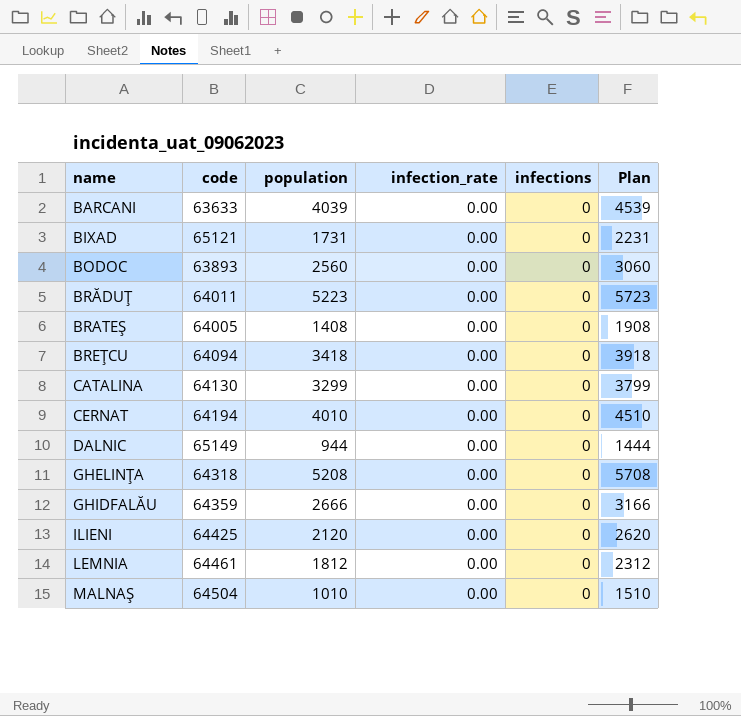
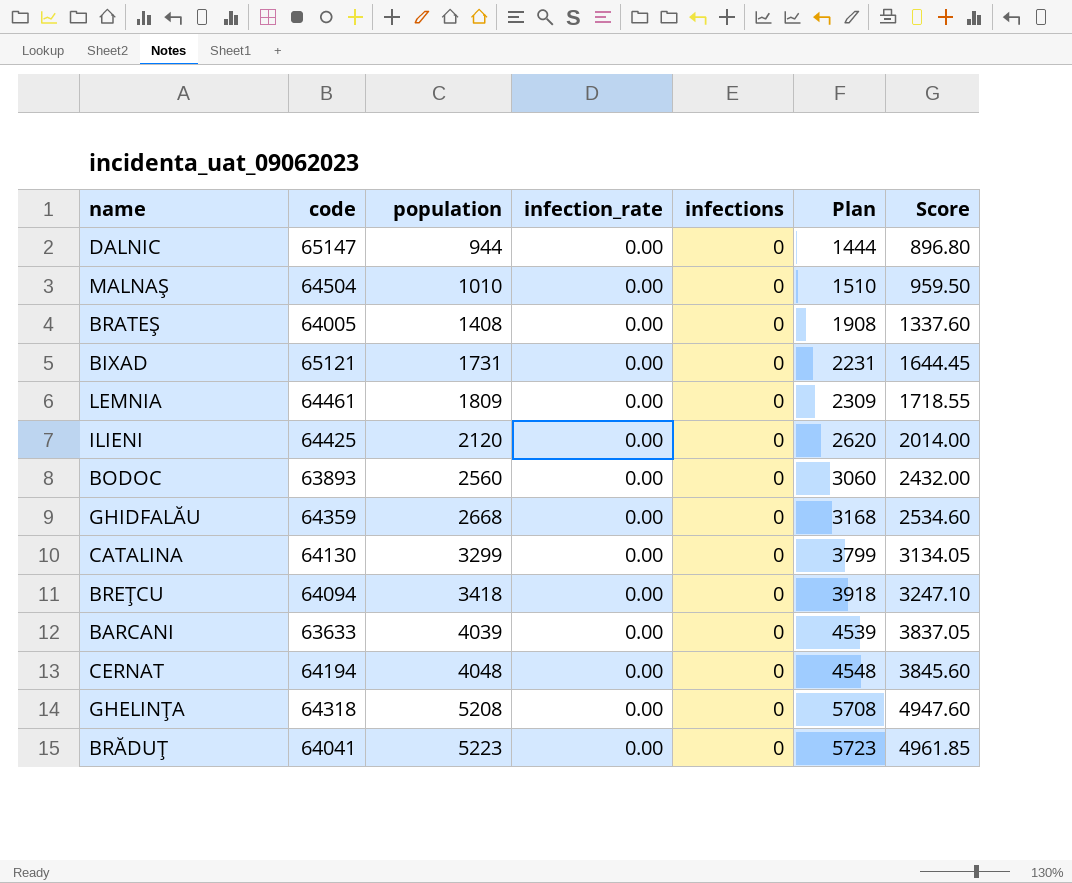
row order: name ascending -> population ascending
column Score | formula: none -> [population] * 0.95
DALNIC | code: 65149 -> 65147
LEMNIA | population: 1812 -> 1809
LEMNIA | Plan: 2312 -> 2309
GHIDFALĂU | population: 2666 -> 2668
GHIDFALĂU | Plan: 3166 -> 3168
CERNAT | population: 4010 -> 4048
CERNAT | Plan: 4510 -> 4548
BRĂDUŢ | code: 64011 -> 64041

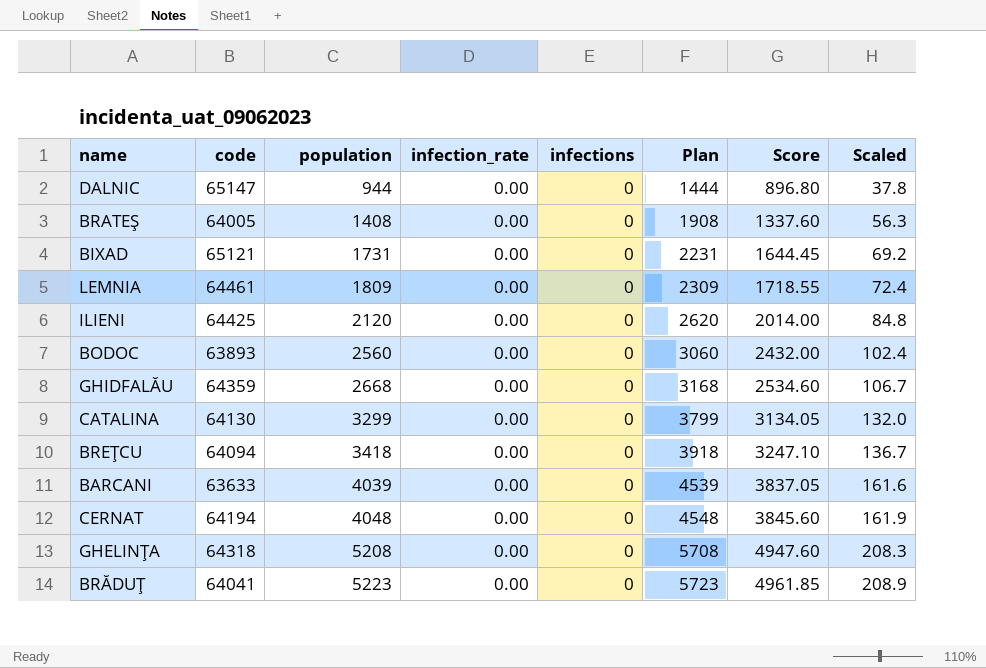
column Scaled | formula: none -> [population] * 0.04
row MALNAŞ: 64504 | 1010 | 0.00 | 0 | 1510 | 959.50 -> none

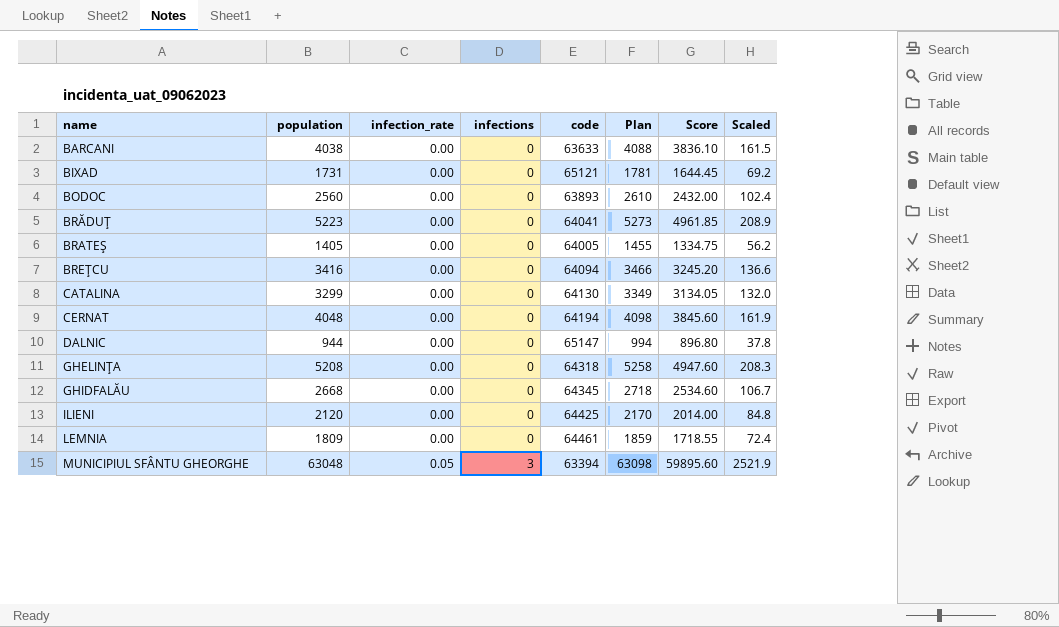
row order: population ascending -> name ascending
column code | position: 2 -> 5
column Plan | formula: [population] + 500 -> [population] + 50
BARCANI | population: 4039 -> 4038
BARCANI | Score: 3837.05 -> 3836.10
BARCANI | Scaled: 161.6 -> 161.5
BRATEŞ | population: 1408 -> 1405
BRATEŞ | Score: 1337.60 -> 1334.75
BRATEŞ | Scaled: 56.3 -> 56.2
BREŢCU | population: 3418 -> 3416
BREŢCU | Score: 3247.10 -> 3245.20
BREŢCU | Scaled: 136.7 -> 136.6
GHIDFALĂU | code: 64359 -> 64345
row MUNICIPIUL SFÂNTU GHEORGHE: none -> 63048 | 0.05 | 3 | 63394 | 63098 | 59895.60 | 2521.9

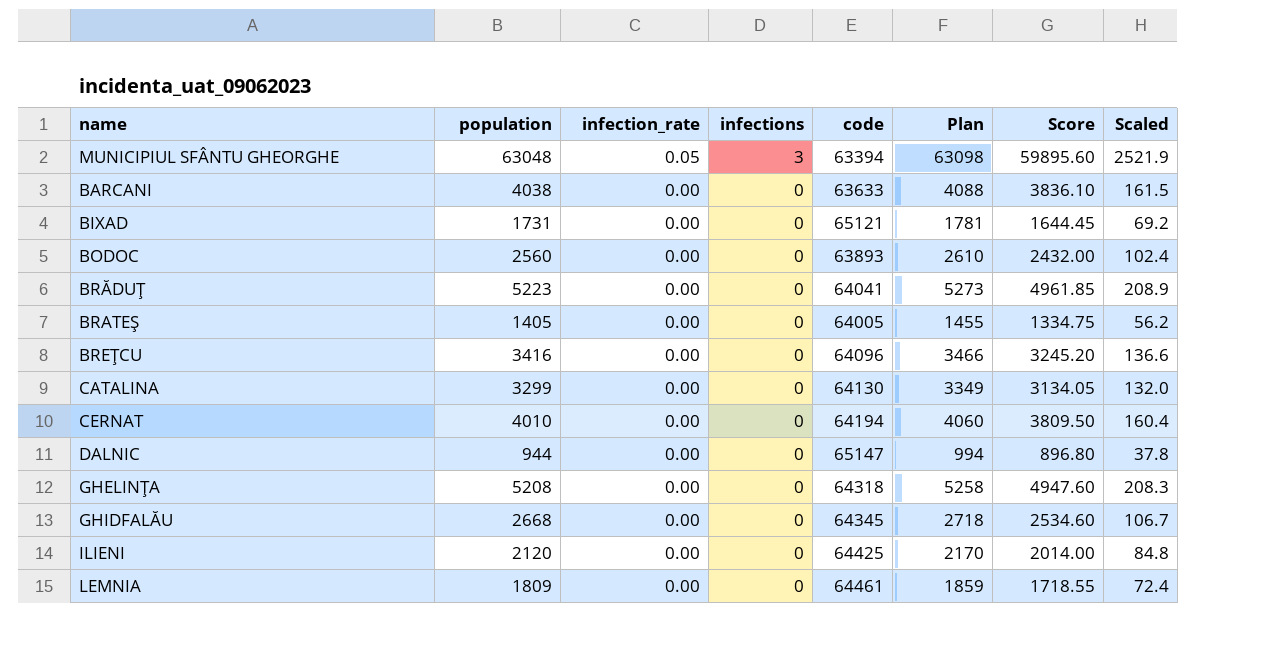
row order: name ascending -> infection_rate descending
BREŢCU | code: 64094 -> 64096
CERNAT | population: 4048 -> 4010
CERNAT | Plan: 4098 -> 4060
CERNAT | Score: 3845.60 -> 3809.50
CERNAT | Scaled: 161.9 -> 160.4

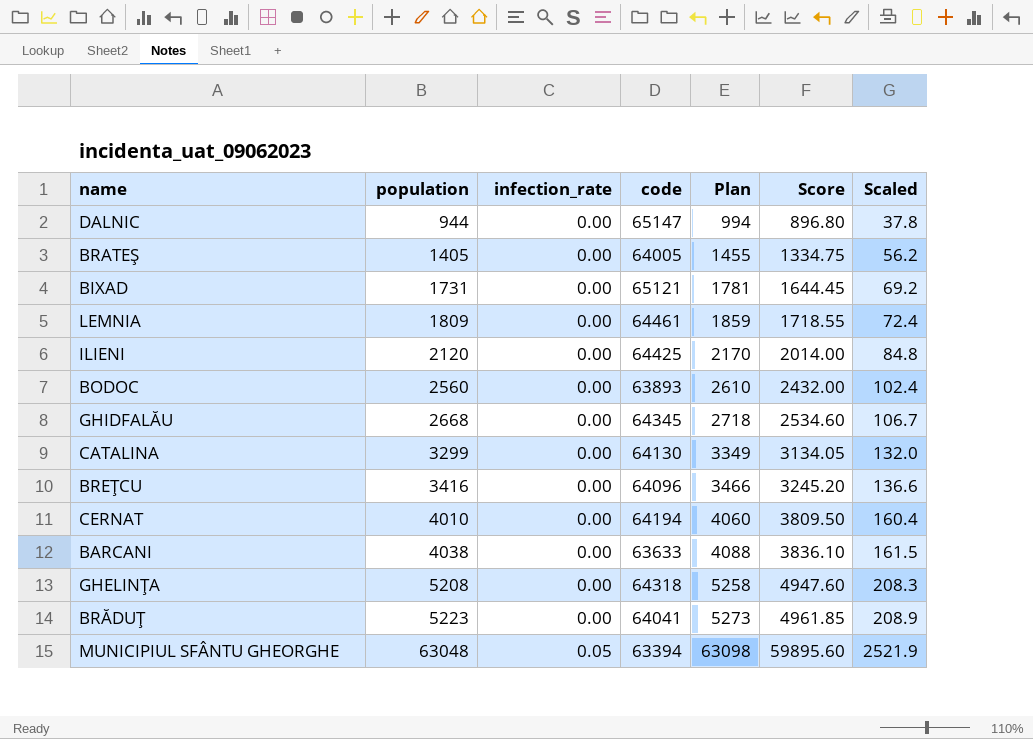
row order: infection_rate descending -> population ascending
column infections | position: 4 -> none

